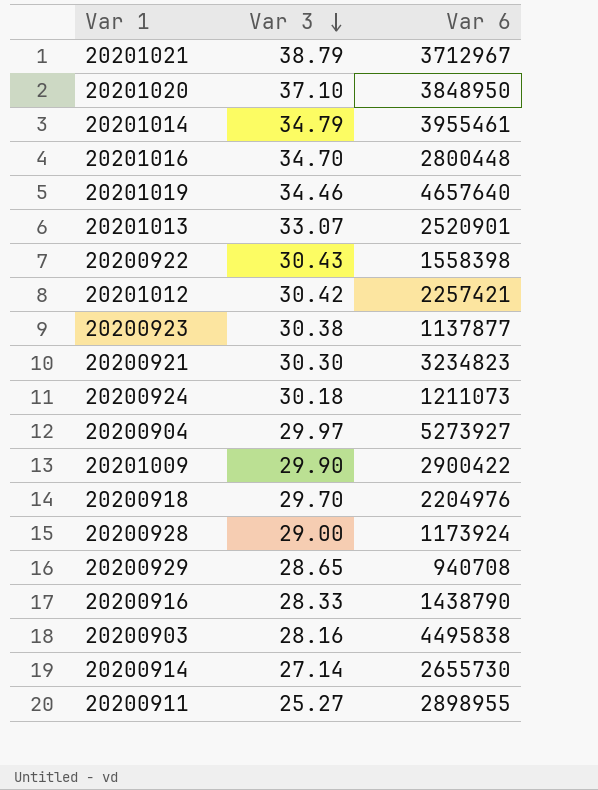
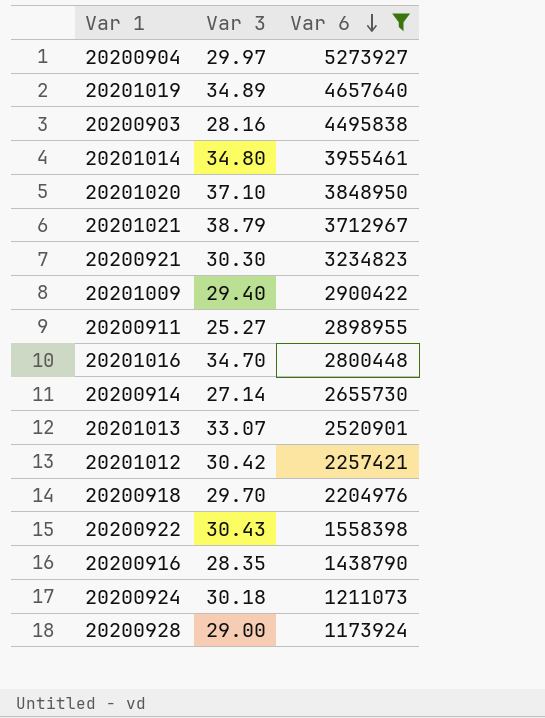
filter: none -> Var 6 >= 1173924
row order: Var 3 descending -> Var 6 descending
20201019 | Var 3: 34.46 -> 34.89
20201014 | Var 3: 34.79 -> 34.80
20201009 | Var 3: 29.90 -> 29.40
20200916 | Var 3: 28.33 -> 28.35

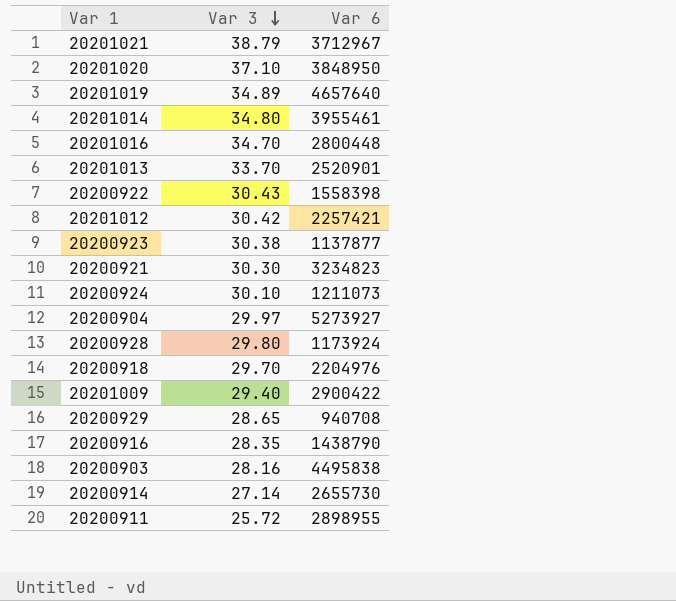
filter: Var 6 >= 1173924 -> none
row order: Var 6 descending -> Var 3 descending
20201013 | Var 3: 33.07 -> 33.70
20200924 | Var 3: 30.18 -> 30.10
20200928 | Var 3: 29.00 -> 29.80
20200911 | Var 3: 25.27 -> 25.72

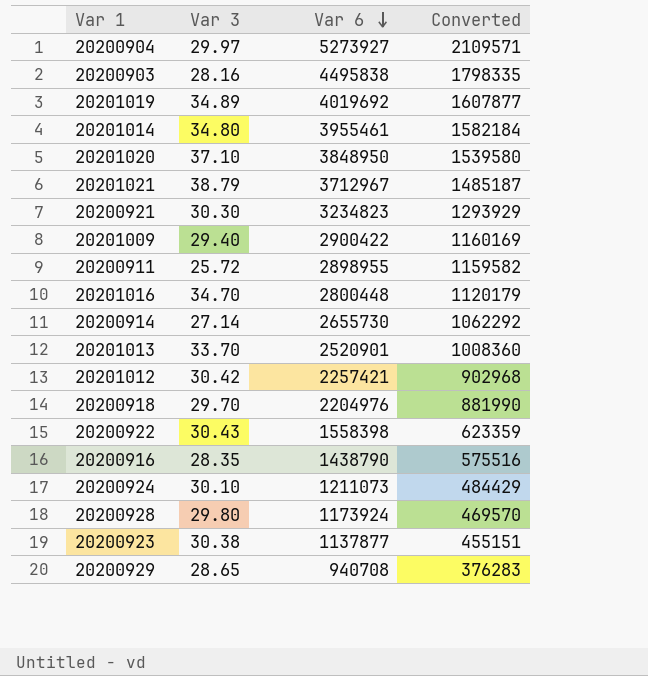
row order: Var 3 descending -> Var 6 descending
column Converted | formula: none -> [Var 6] * 0.4
20201019 | Var 6: 4657640 -> 4019692

